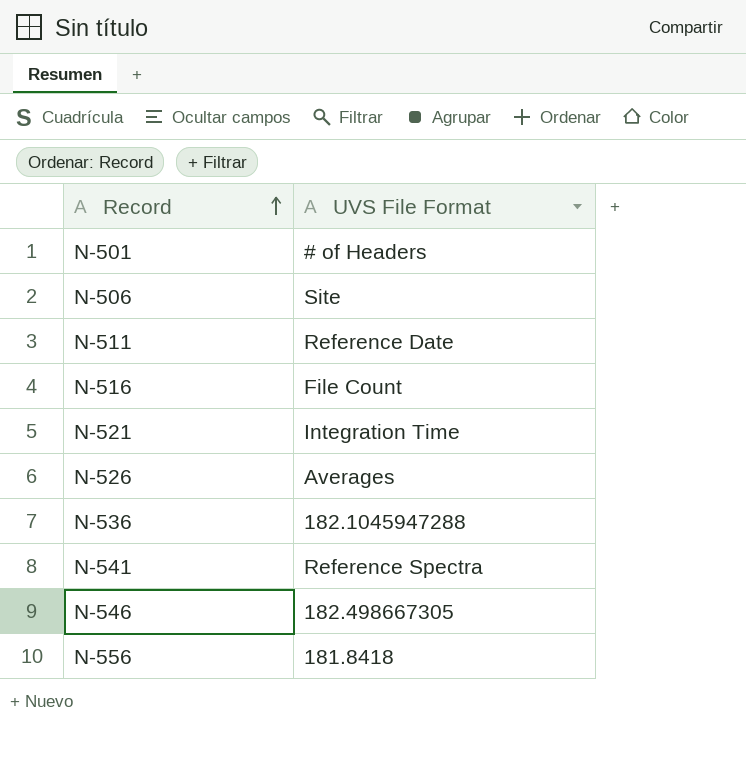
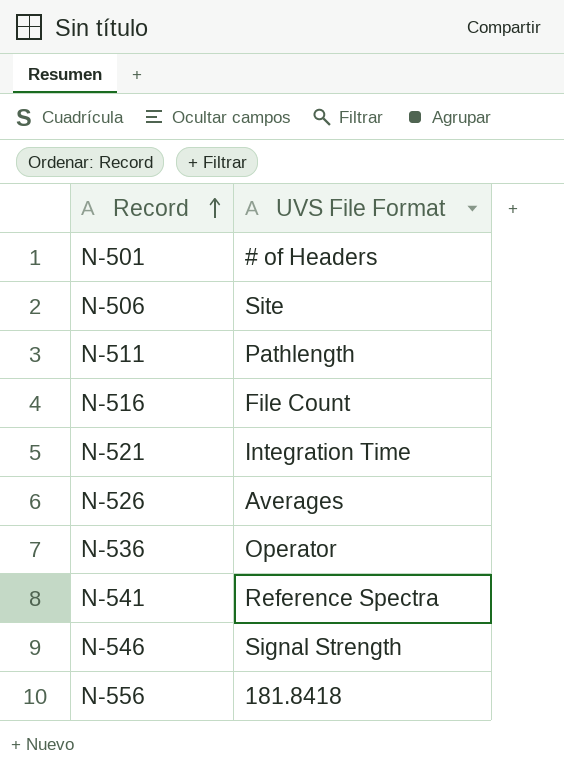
N-511 | UVS File Format: Reference Date -> Pathlength
N-536 | UVS File Format: 182.1045947288 -> Operator
N-546 | UVS File Format: 182.498667305 -> Signal Strength

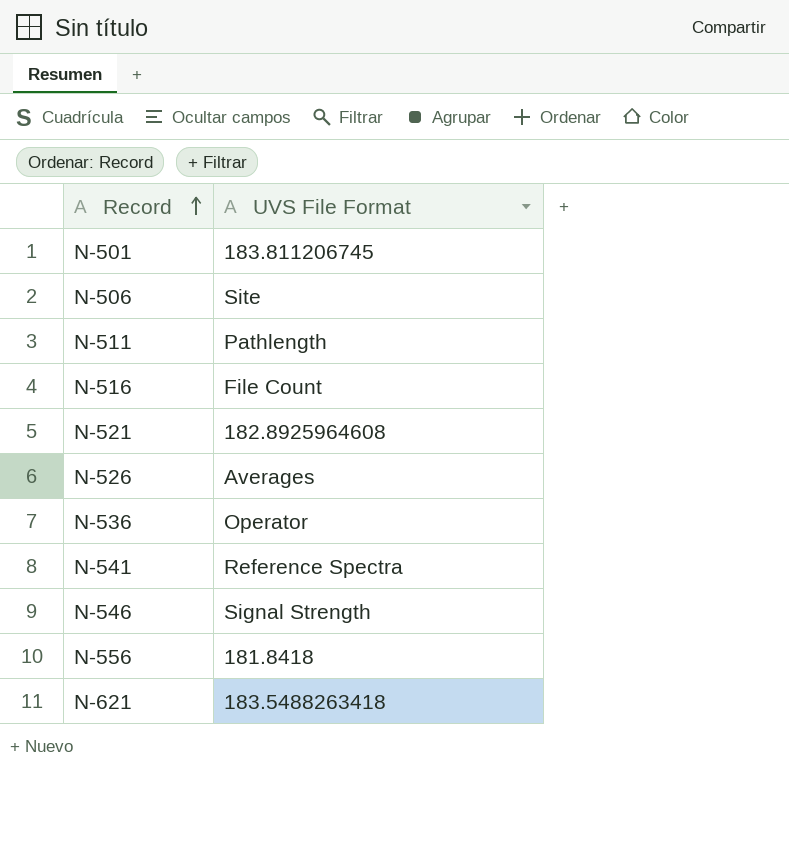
N-501 | UVS File Format: # of Headers -> 183.811206745
N-521 | UVS File Format: Integration Time -> 182.8925964608
row N-621: none -> 183.5488263418

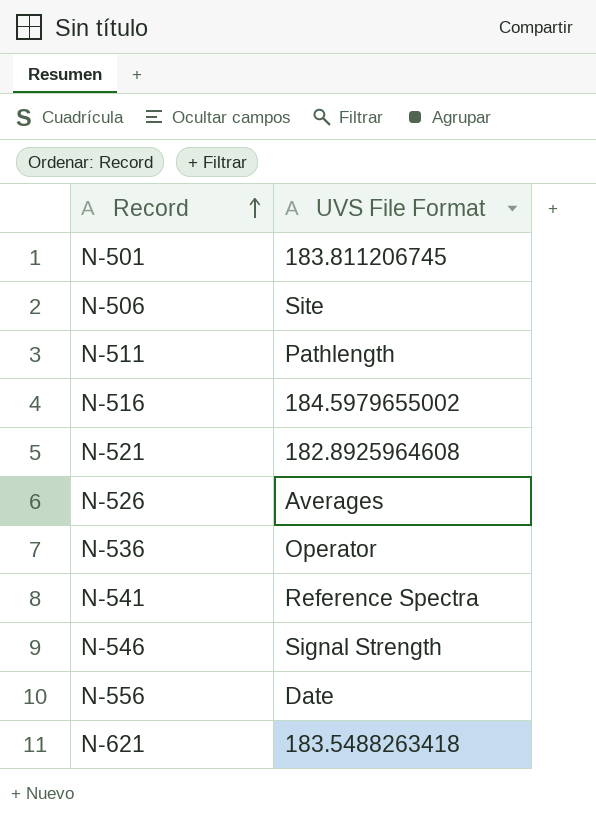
N-516 | UVS File Format: File Count -> 184.5979655002
N-556 | UVS File Format: 181.8418 -> Date

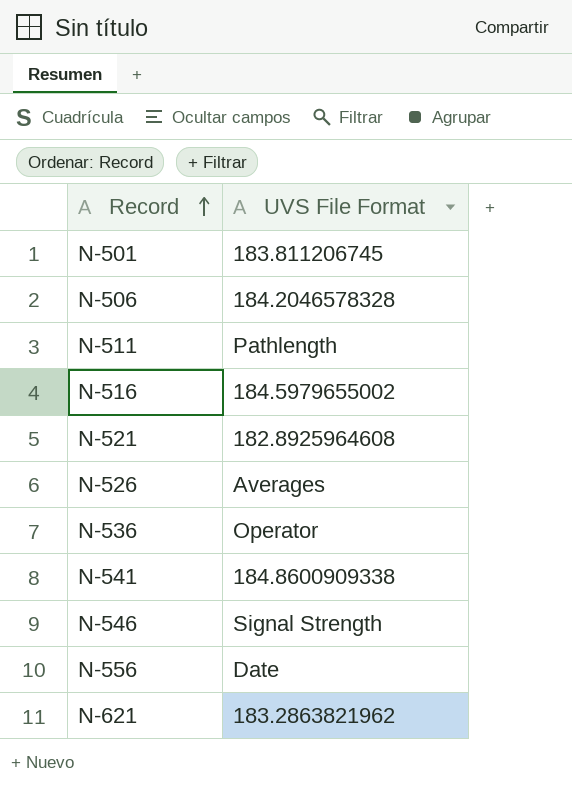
N-506 | UVS File Format: Site -> 184.2046578328
N-541 | UVS File Format: Reference Spectra -> 184.8600909338
N-621 | UVS File Format: 183.5488263418 -> 183.2863821962

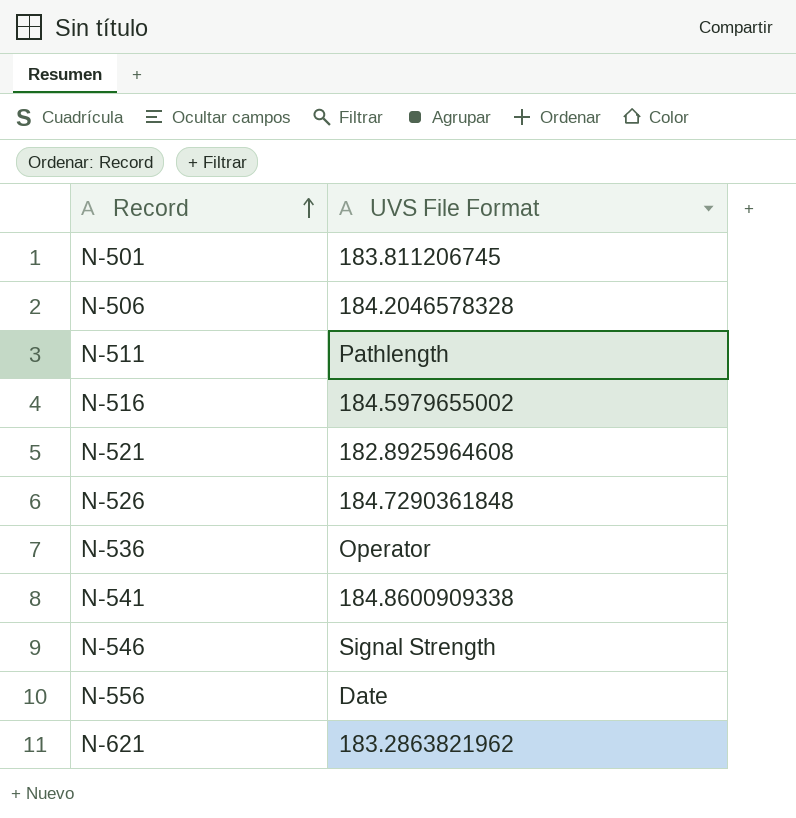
N-526 | UVS File Format: Averages -> 184.7290361848

